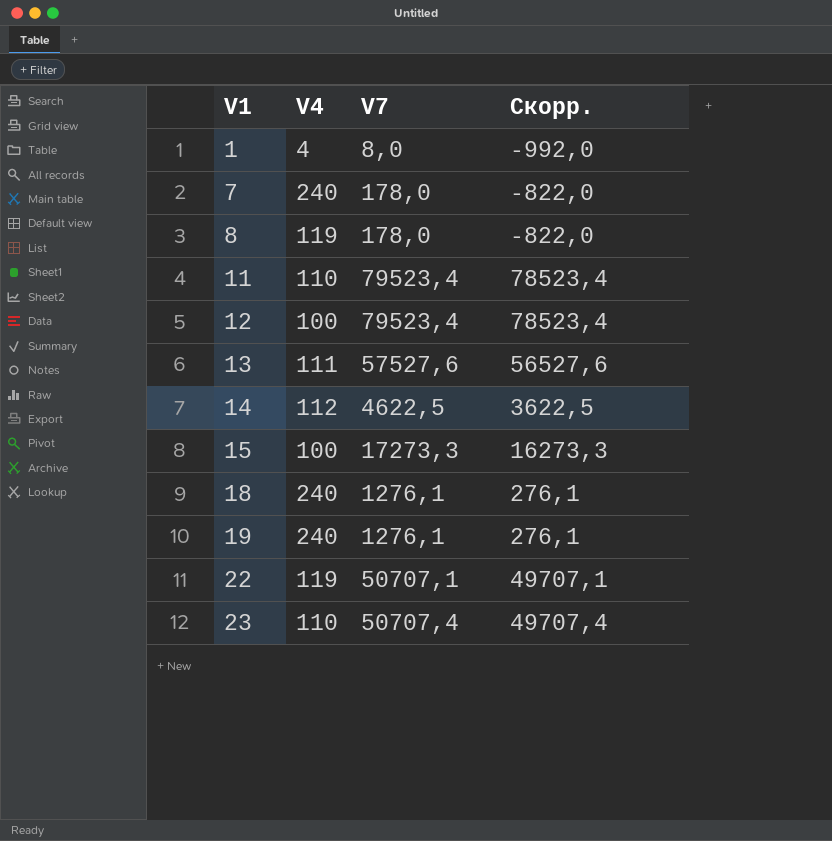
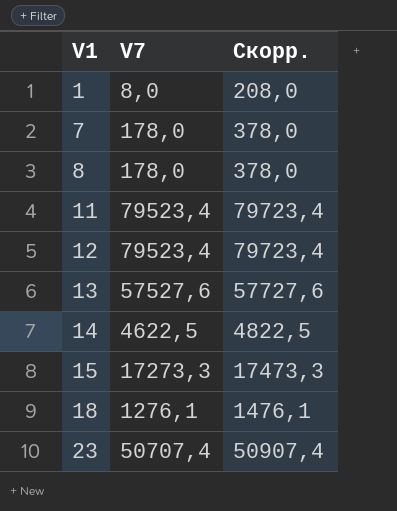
column V4 | position: 2 -> none
column Скорр. | formula: [V7] - 1000 -> [V7] + 200
row 19: 240 | 1276,1 | 276,1 -> none
row 22: 119 | 50707,1 | 49707,1 -> none

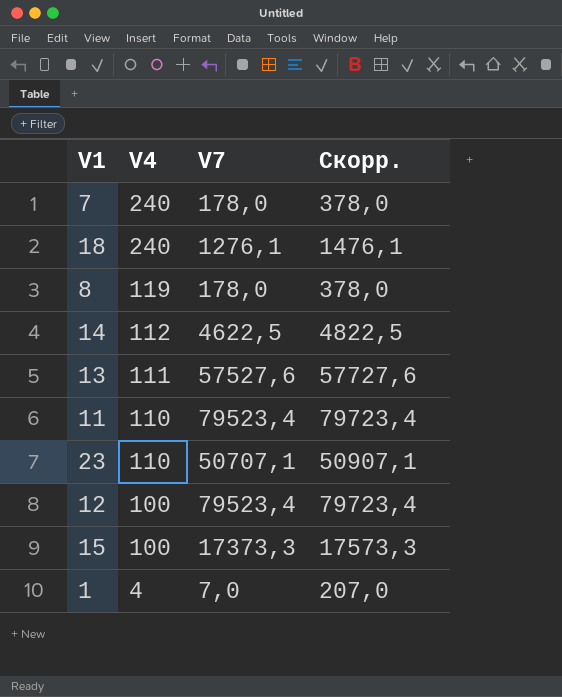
row order: V1 ascending -> V4 descending
column V4 | position: none -> 2
23 | V7: 50707,4 -> 50707,1
23 | Скорр.: 50907,4 -> 50907,1
15 | V7: 17273,3 -> 17373,3
15 | Скорр.: 17473,3 -> 17573,3
1 | V7: 8,0 -> 7,0
1 | Скорр.: 208,0 -> 207,0

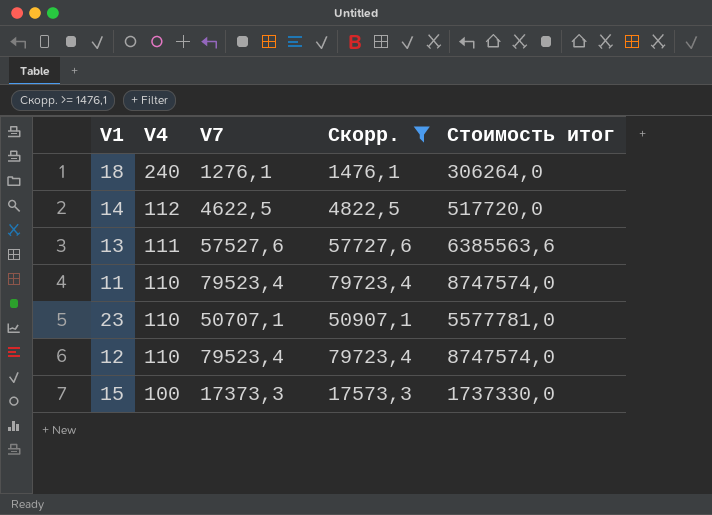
filter: none -> Скорр. >= 1476,1
column Стоимость итог | formula: none -> [V4] * [V7]
12 | V4: 100 -> 110

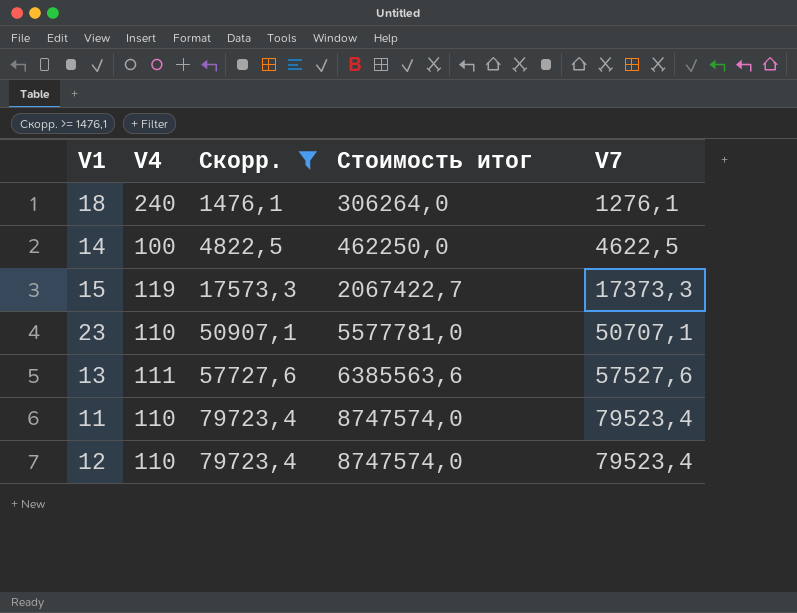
row order: V4 descending -> Скорр. ascending
column V7 | position: 3 -> 5
14 | V4: 112 -> 100
14 | Стоимость итог: 517720,0 -> 462250,0
15 | V4: 100 -> 119
15 | Стоимость итог: 1737330,0 -> 2067422,7

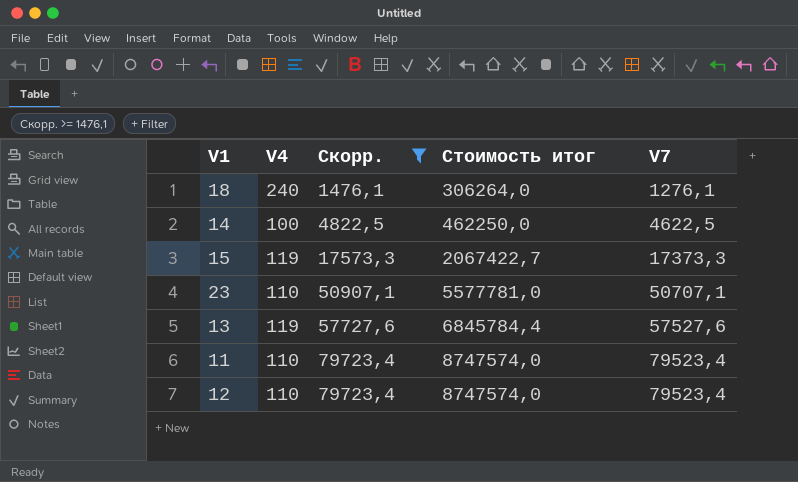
13 | V4: 111 -> 119
13 | Стоимость итог: 6385563,6 -> 6845784,4

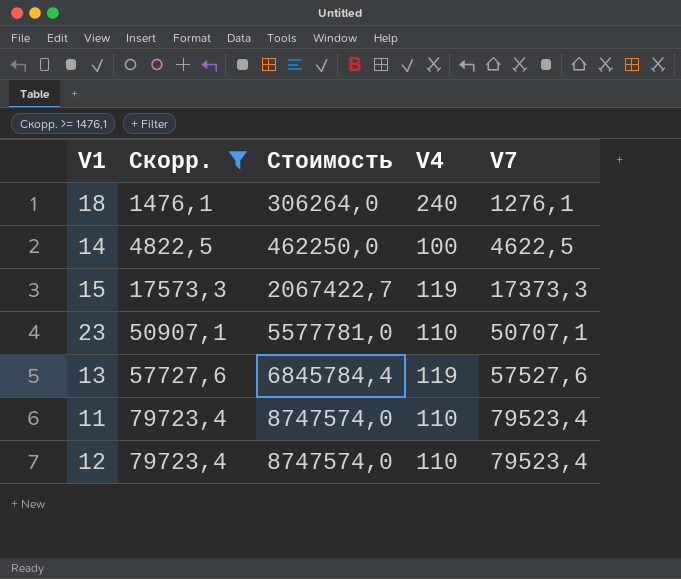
column name: Стоимость итог -> Стоимость
column V4 | position: 2 -> 4

